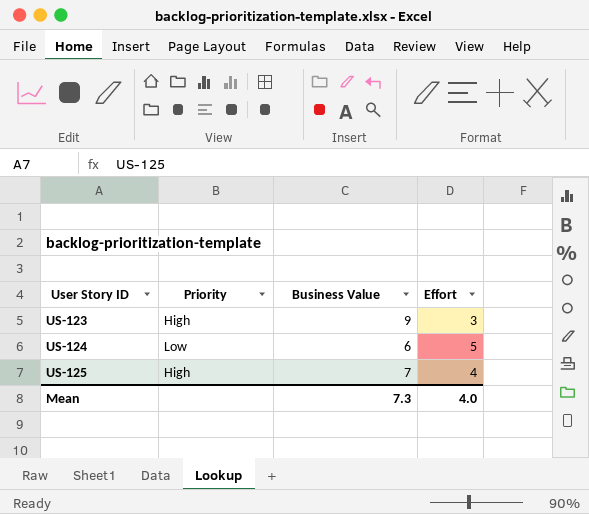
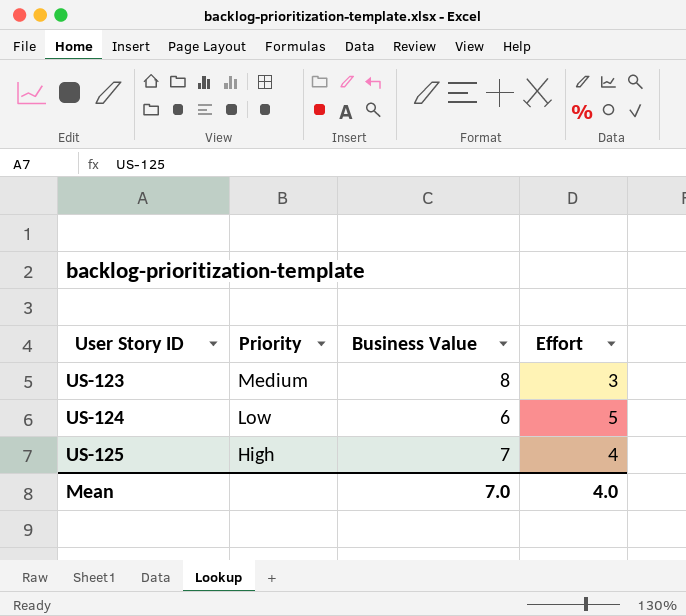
US-123 | Priority: High -> Medium
US-123 | Business Value: 9 -> 8
Mean | Business Value: 7.3 -> 7.0

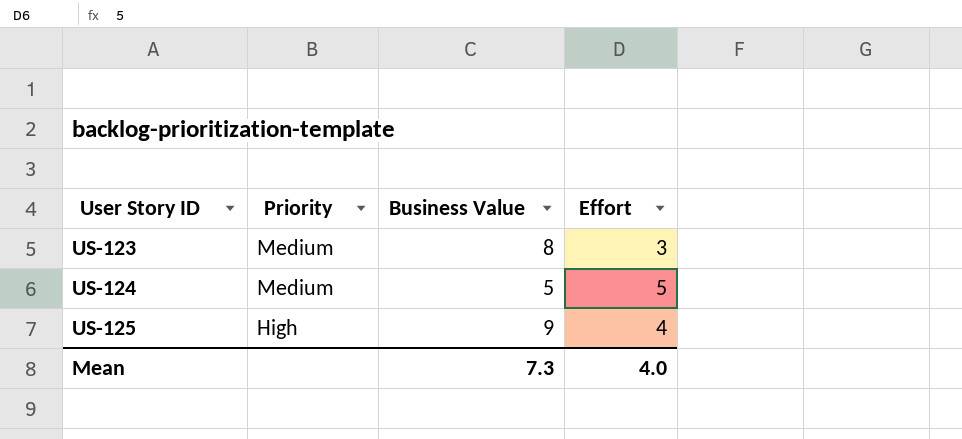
US-124 | Priority: Low -> Medium
US-124 | Business Value: 6 -> 5
US-125 | Business Value: 7 -> 9
Mean | Business Value: 7.0 -> 7.3

